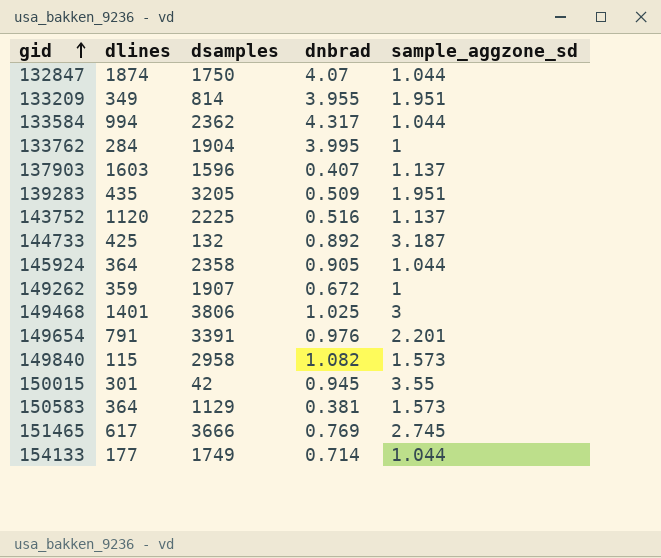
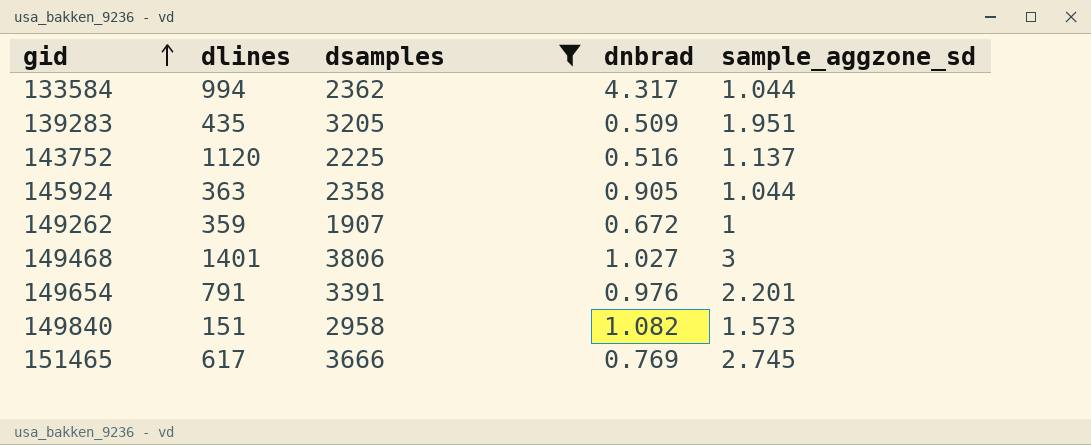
filter: none -> dsamples >= 1907
145924 | dlines: 364 -> 363
149468 | dnbrad: 1.025 -> 1.027
149840 | dlines: 115 -> 151

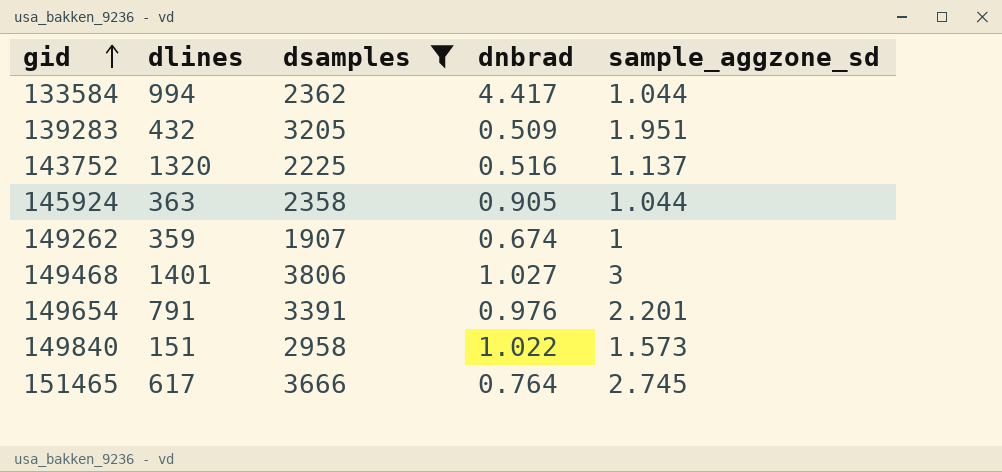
133584 | dnbrad: 4.317 -> 4.417
139283 | dlines: 435 -> 432
143752 | dlines: 1120 -> 1320
149262 | dnbrad: 0.672 -> 0.674
149840 | dnbrad: 1.082 -> 1.022
151465 | dnbrad: 0.769 -> 0.764

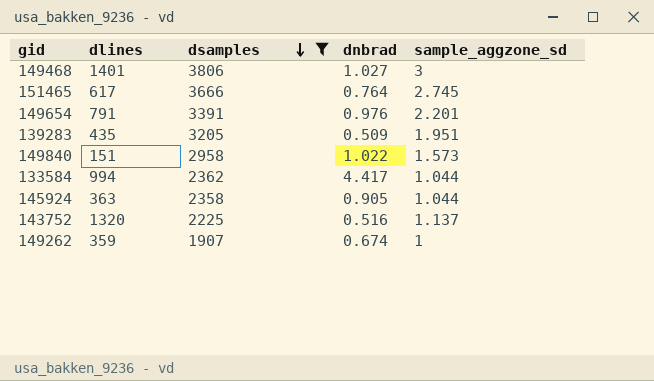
row order: gid ascending -> dsamples descending
139283 | dlines: 432 -> 435

